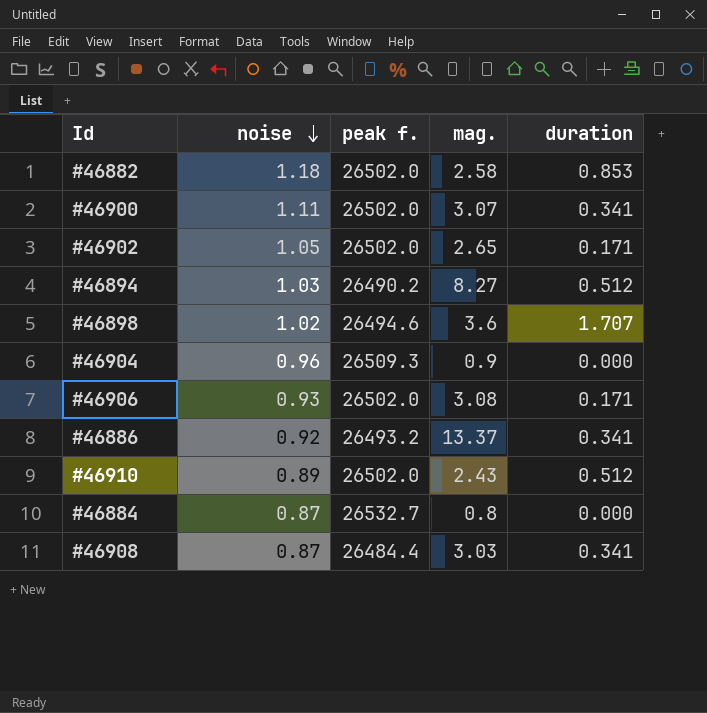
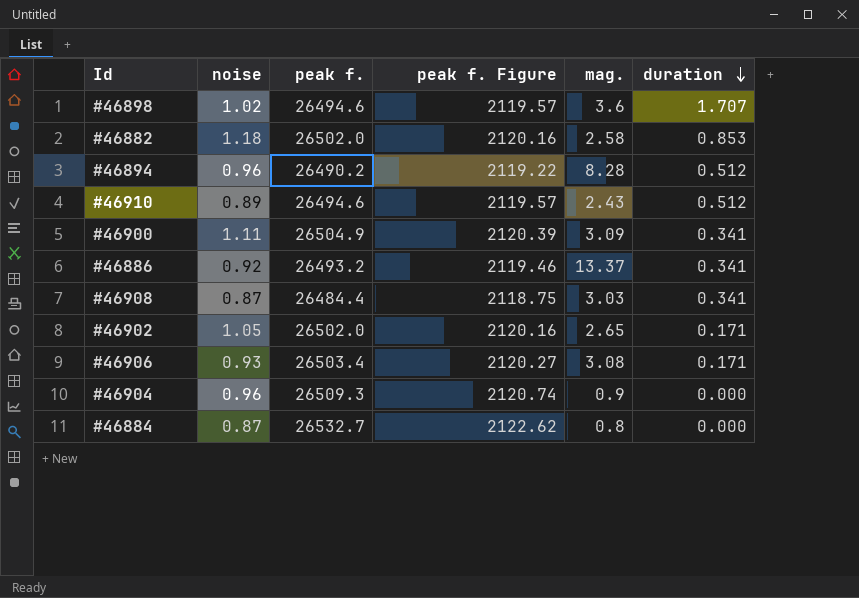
row order: noise descending -> duration descending
column peak f. Figure | formula: none -> [peak f.] * 0.08
#46894 | noise: 1.03 -> 0.96
#46894 | mag.: 8.27 -> 8.28
#46910 | peak f.: 26502.0 -> 26494.6
#46900 | peak f.: 26502.0 -> 26504.9
#46900 | mag.: 3.07 -> 3.09
#46906 | peak f.: 26502.0 -> 26503.4

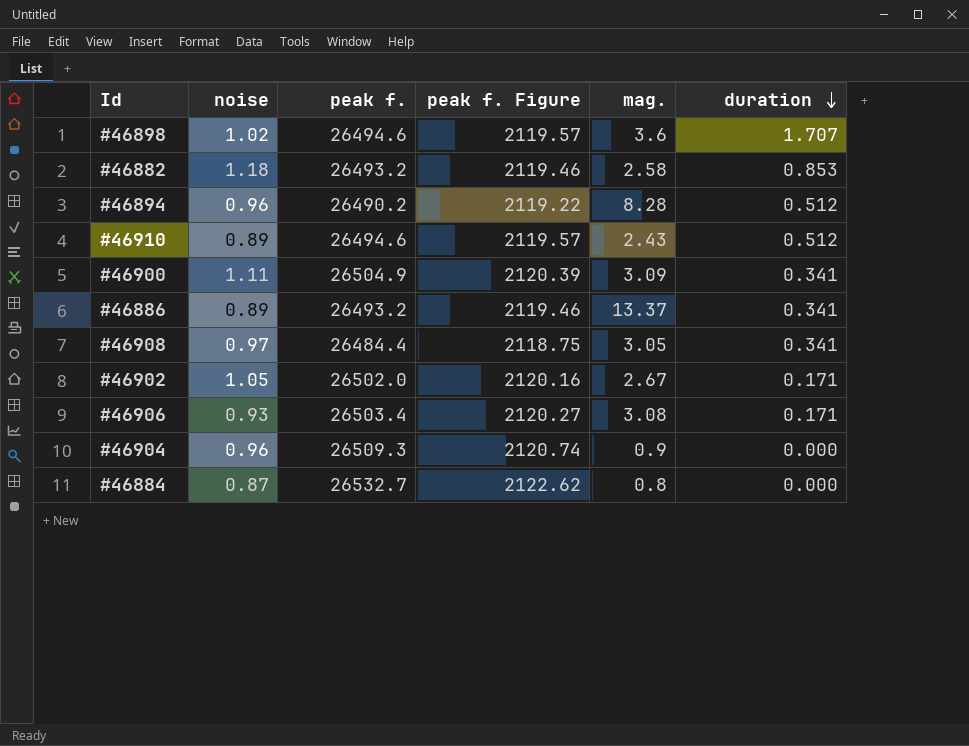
#46882 | peak f.: 26502.0 -> 26493.2
#46882 | peak f. Figure: 2120.16 -> 2119.46
#46886 | noise: 0.92 -> 0.89
#46908 | noise: 0.87 -> 0.97
#46908 | mag.: 3.03 -> 3.05
#46902 | mag.: 2.65 -> 2.67

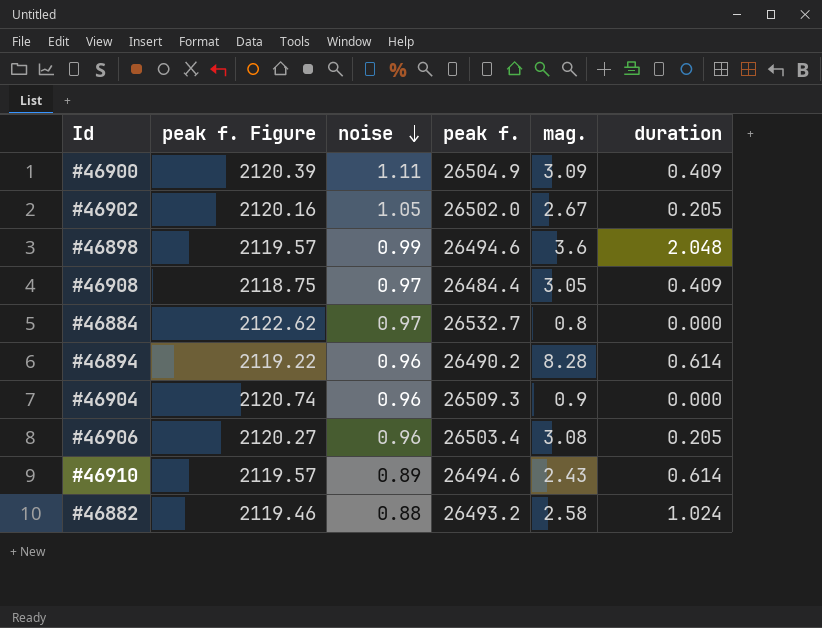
row order: duration descending -> noise descending
column peak f. Figure | position: 4 -> 2
row #46886: 0.89 | 26493.2 | 2119.46 | 13.37 | 0.341 -> none
#46900 | duration: 0.341 -> 0.409
#46902 | duration: 0.171 -> 0.205
#46898 | noise: 1.02 -> 0.99
#46898 | duration: 1.707 -> 2.048
#46908 | duration: 0.341 -> 0.409
#46884 | noise: 0.87 -> 0.97
#46894 | duration: 0.512 -> 0.614
#46906 | noise: 0.93 -> 0.96
#46906 | duration: 0.171 -> 0.205
#46910 | duration: 0.512 -> 0.614
#46882 | noise: 1.18 -> 0.88
#46882 | duration: 0.853 -> 1.024

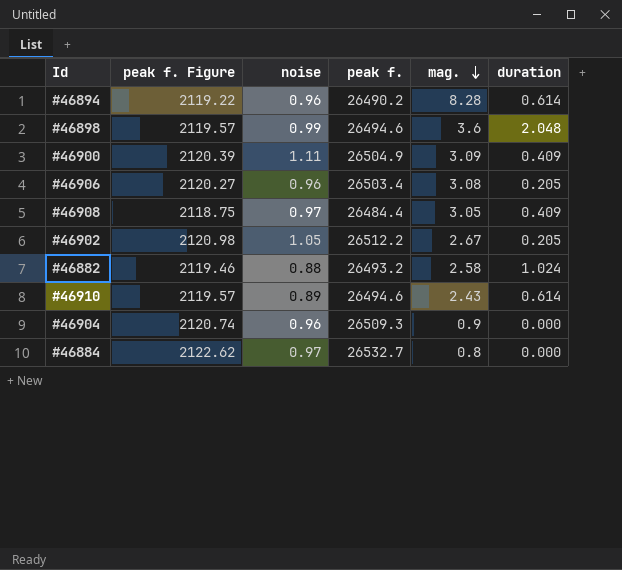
row order: noise descending -> mag. descending
#46902 | peak f. Figure: 2120.16 -> 2120.98
#46902 | peak f.: 26502.0 -> 26512.2

